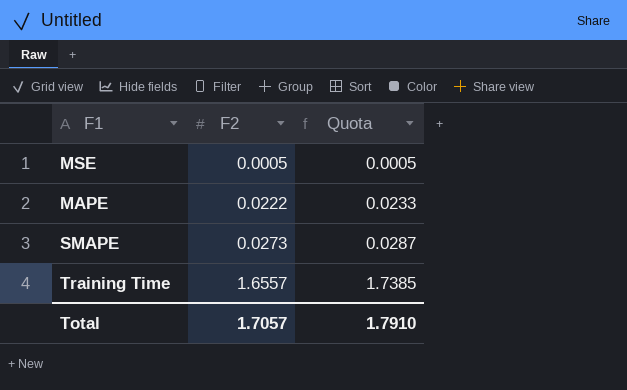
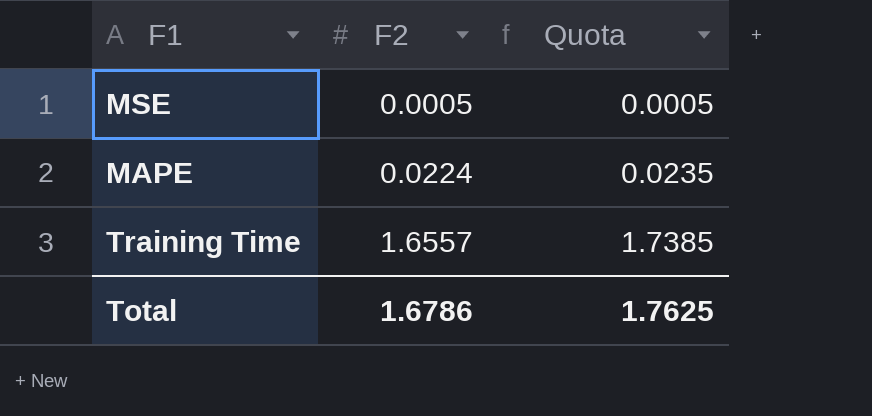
row SMAPE: 0.0273 | 0.0287 -> none
MAPE | F2: 0.0222 -> 0.0224
MAPE | Quota: 0.0233 -> 0.0235
Total | F2: 1.7057 -> 1.6786
Total | Quota: 1.7910 -> 1.7625

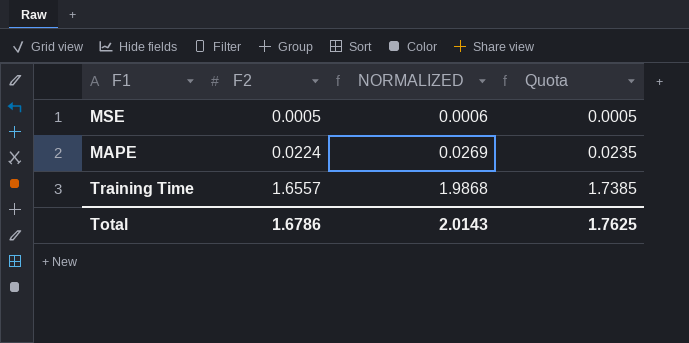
column NORMALIZED | formula: none -> [F2] * 1.2

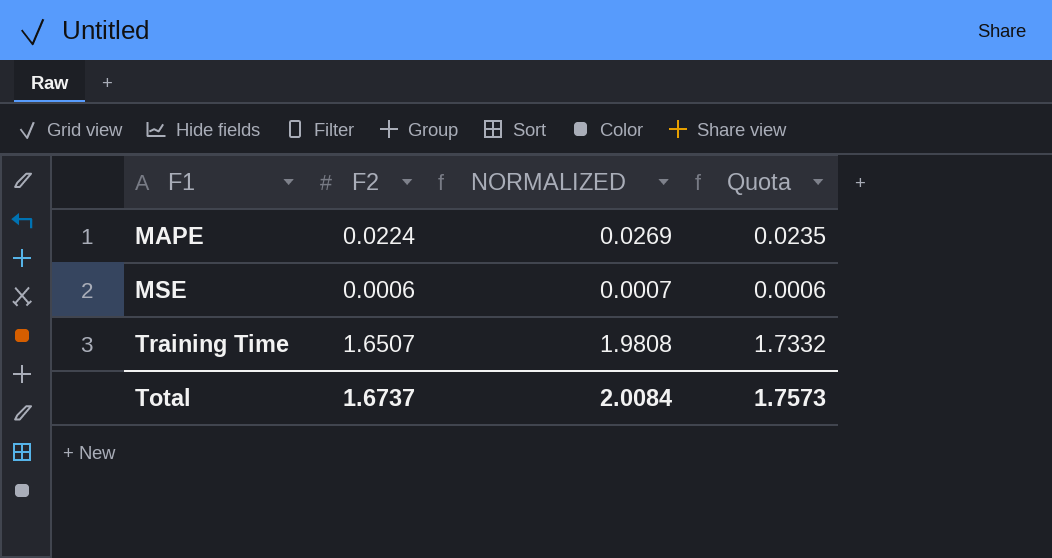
row order: F2 ascending -> F1 ascending
MSE | F2: 0.0005 -> 0.0006
MSE | NORMALIZED: 0.0006 -> 0.0007
MSE | Quota: 0.0005 -> 0.0006
Training Time | F2: 1.6557 -> 1.6507
Training Time | NORMALIZED: 1.9868 -> 1.9808
Training Time | Quota: 1.7385 -> 1.7332
Total | F2: 1.6786 -> 1.6737
Total | NORMALIZED: 2.0143 -> 2.0084
Total | Quota: 1.7625 -> 1.7573

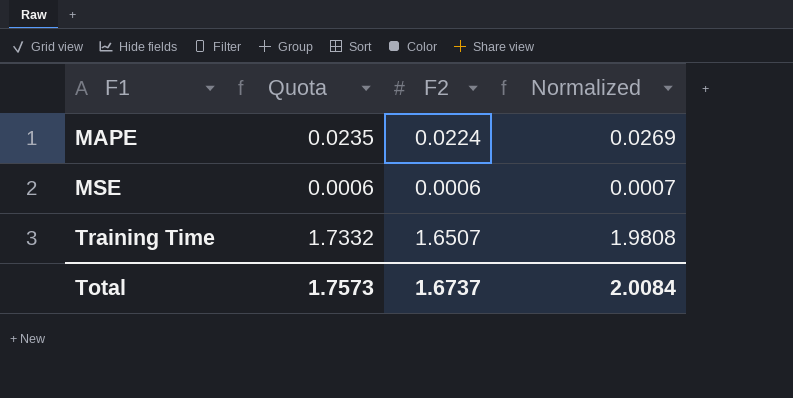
column Quota | position: 4 -> 2
column name: NORMALIZED -> Normalized

